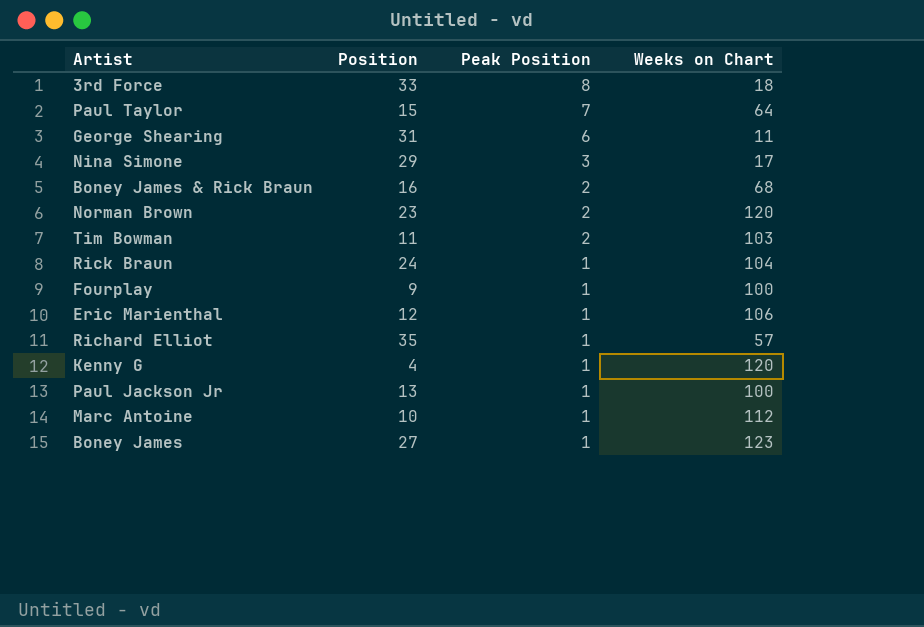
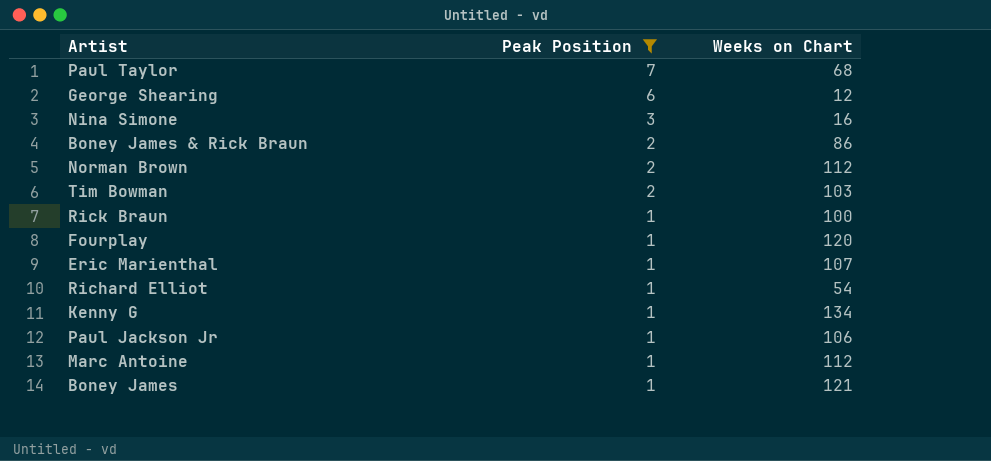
filter: none -> Peak Position != 8
column Position | position: 2 -> none
Paul Taylor | Weeks on Chart: 64 -> 68
George Shearing | Weeks on Chart: 11 -> 12
Nina Simone | Weeks on Chart: 17 -> 16
Boney James & Rick Braun | Weeks on Chart: 68 -> 86
Norman Brown | Weeks on Chart: 120 -> 112
Rick Braun | Weeks on Chart: 104 -> 100
Fourplay | Weeks on Chart: 100 -> 120
Eric Marienthal | Weeks on Chart: 106 -> 107
Richard Elliot | Weeks on Chart: 57 -> 54
Kenny G | Weeks on Chart: 120 -> 134
Paul Jackson Jr | Weeks on Chart: 100 -> 106
Boney James | Weeks on Chart: 123 -> 121

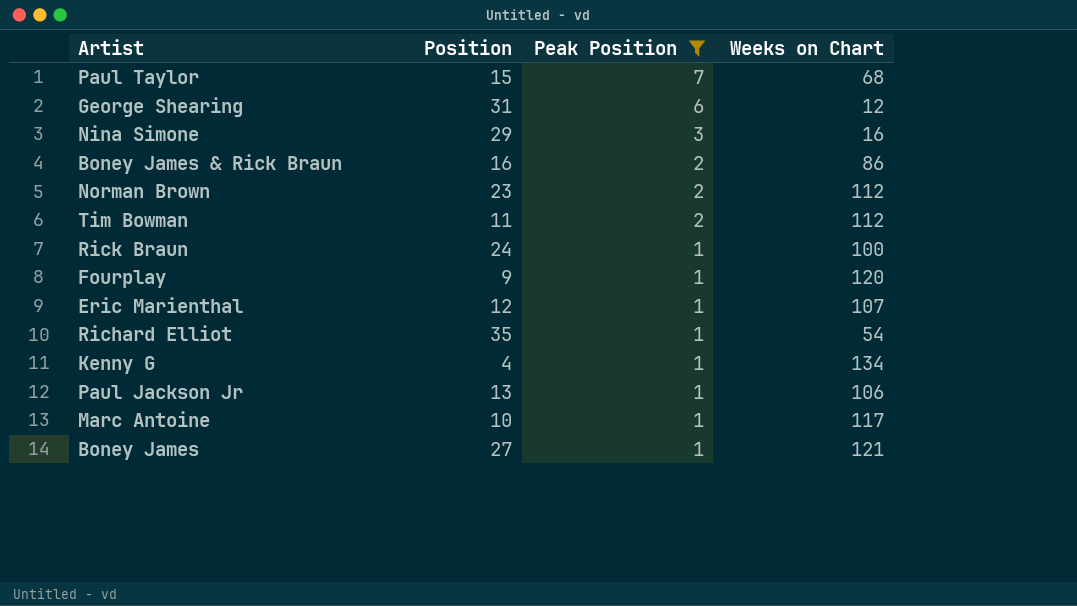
column Position | position: none -> 2
Tim Bowman | Weeks on Chart: 103 -> 112
Marc Antoine | Weeks on Chart: 112 -> 117

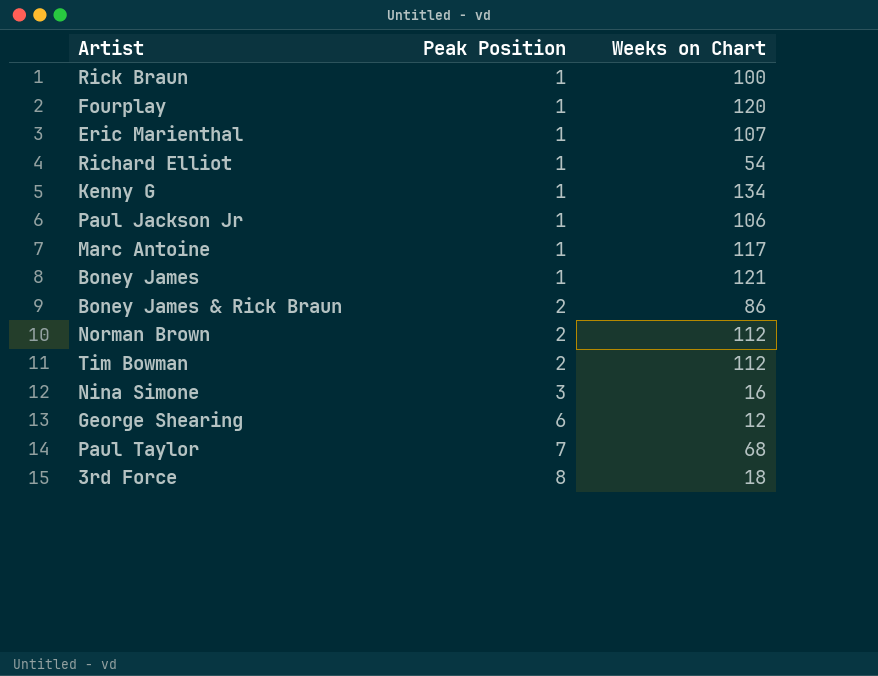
filter: Peak Position != 8 -> none
row order: Peak Position descending -> Peak Position ascending
column Position | position: 2 -> none

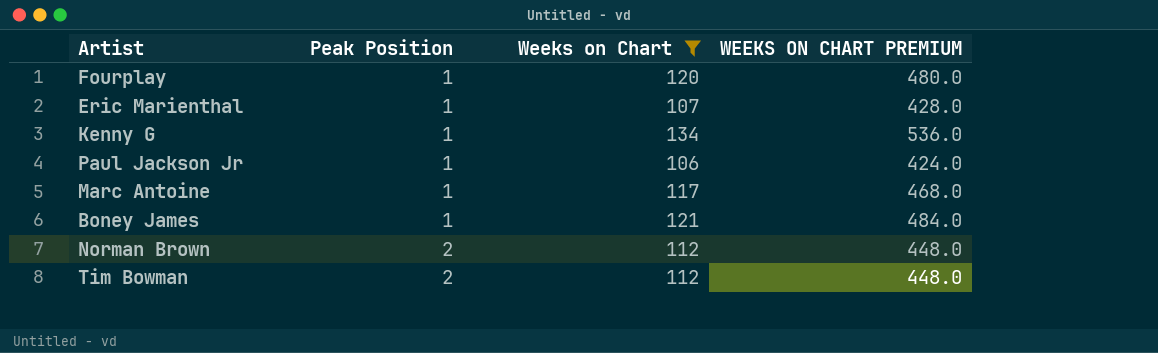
filter: none -> Weeks on Chart >= 106
column WEEKS ON CHART PREMIUM | formula: none -> [Weeks on Chart] * 4

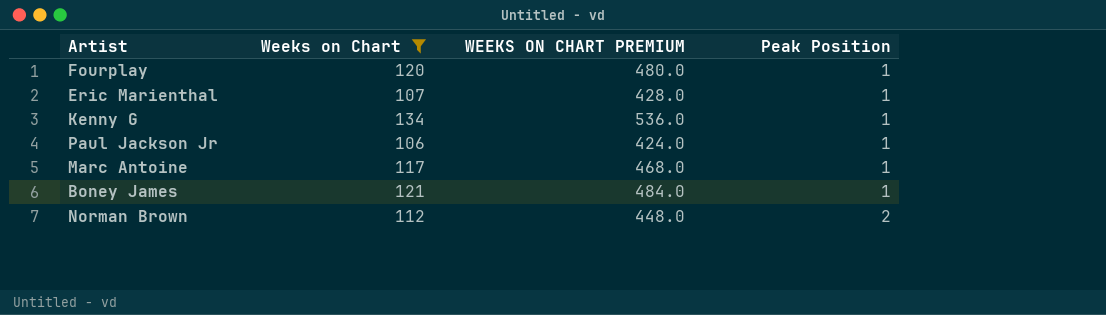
column Peak Position | position: 2 -> 4
row Tim Bowman: 2 | 112 | 448.0 -> none

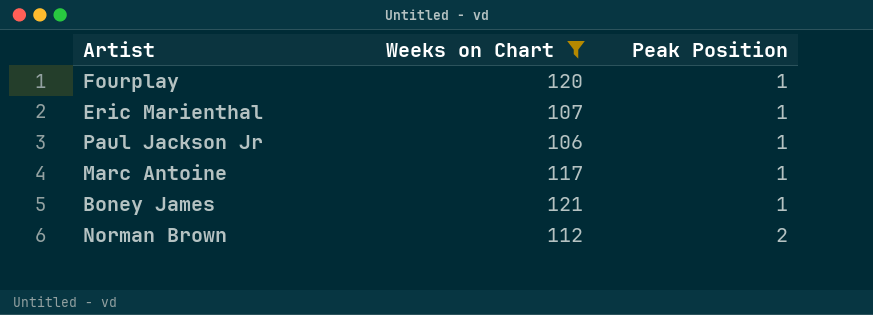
column WEEKS ON CHART PREMIUM | formula: [Weeks on Chart] * 4 -> none
row Kenny G: 134 | 536.0 | 1 -> none

